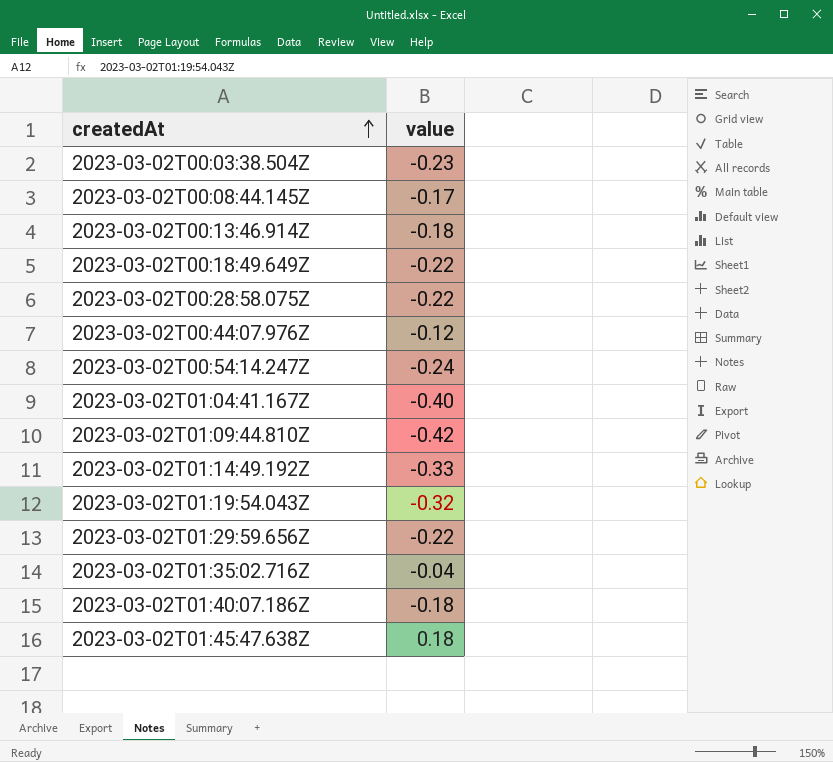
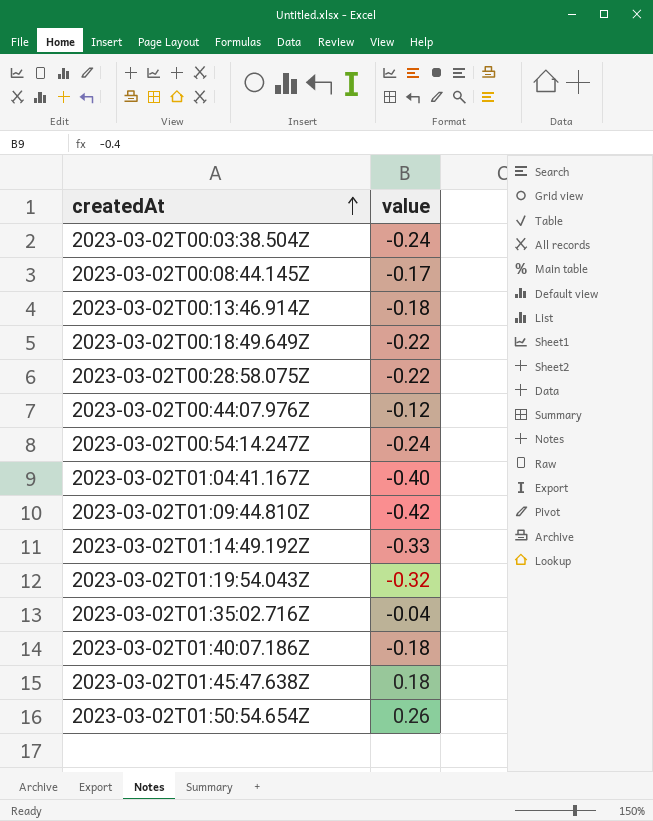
row 2023-03-02T01:29:59.656Z: -0.22 -> none
2023-03-02T00:03:38.504Z | value: -0.23 -> -0.24
row 2023-03-02T01:50:54.654Z: none -> 0.26

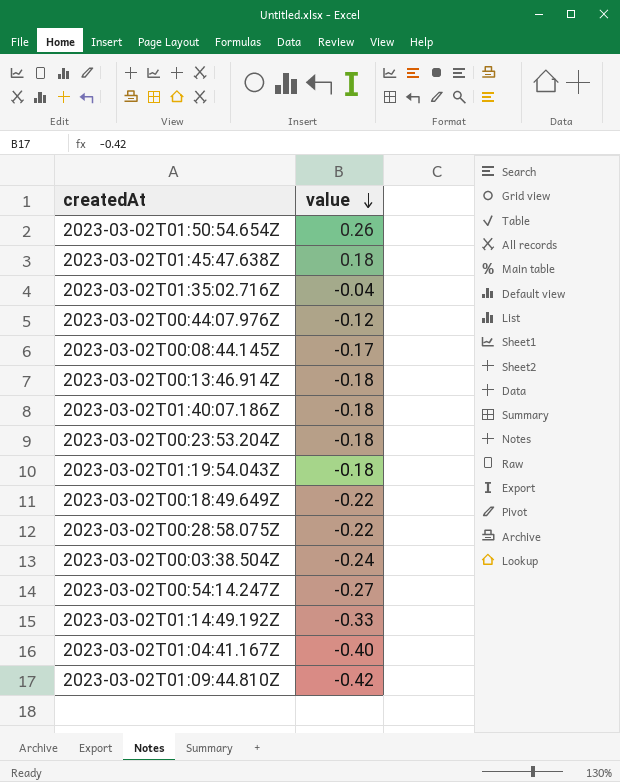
row order: createdAt ascending -> value descending
row 2023-03-02T00:23:53.204Z: none -> -0.18
2023-03-02T01:19:54.043Z | value: -0.32 -> -0.18
2023-03-02T00:54:14.247Z | value: -0.24 -> -0.27

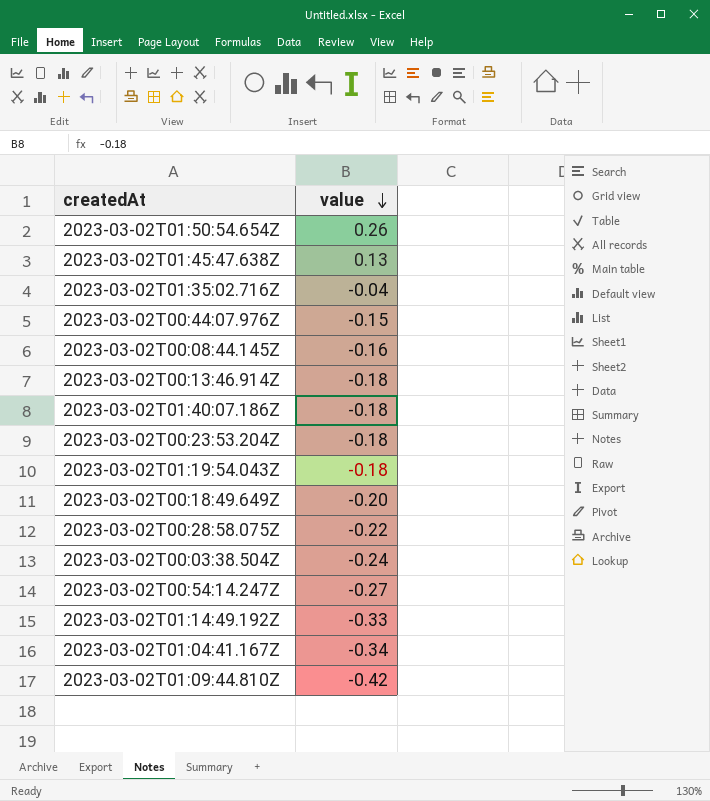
2023-03-02T01:45:47.638Z | value: 0.18 -> 0.13
2023-03-02T00:44:07.976Z | value: -0.12 -> -0.15
2023-03-02T00:08:44.145Z | value: -0.17 -> -0.16
2023-03-02T00:18:49.649Z | value: -0.22 -> -0.20
2023-03-02T01:04:41.167Z | value: -0.40 -> -0.34

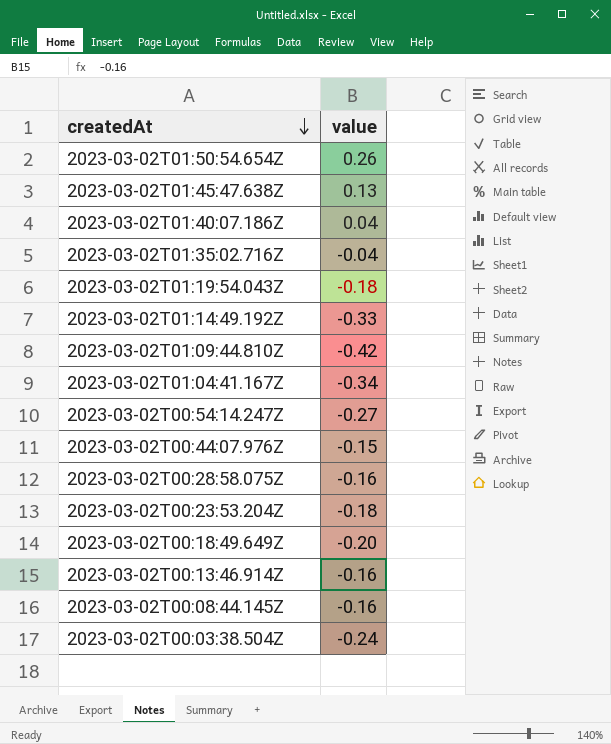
row order: value descending -> createdAt descending
2023-03-02T01:40:07.186Z | value: -0.18 -> 0.04
2023-03-02T00:28:58.075Z | value: -0.22 -> -0.16
2023-03-02T00:13:46.914Z | value: -0.18 -> -0.16

